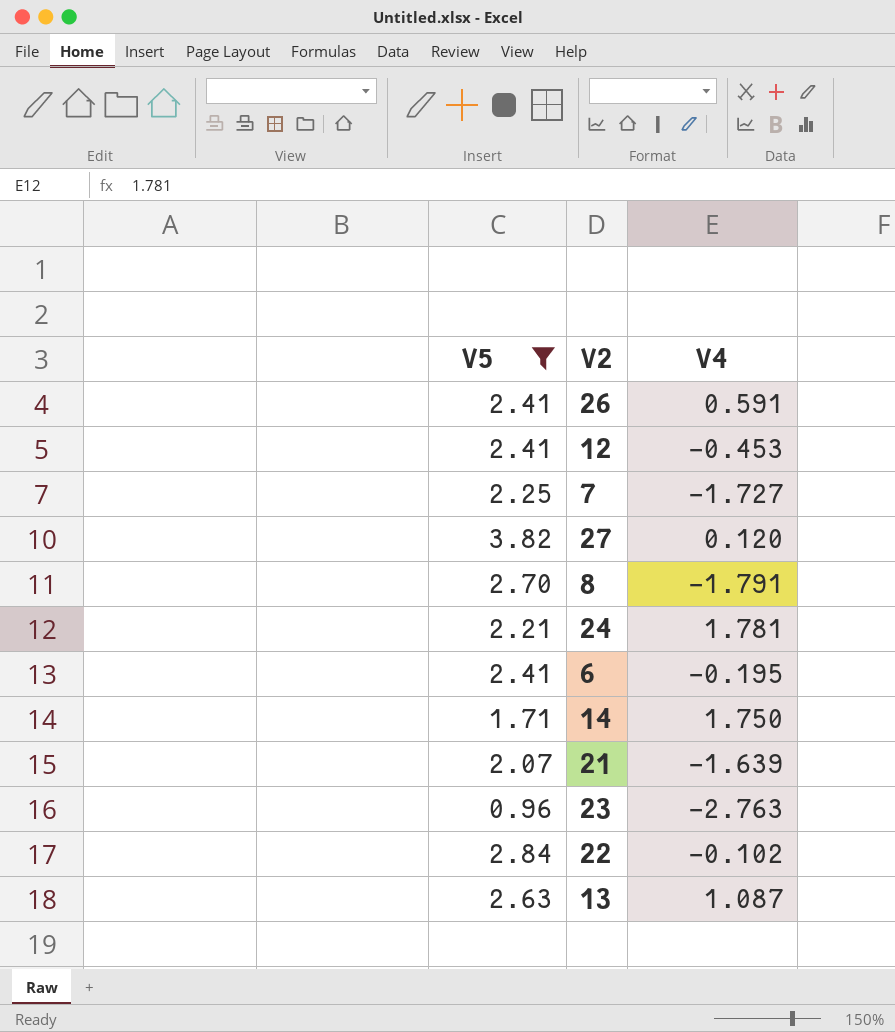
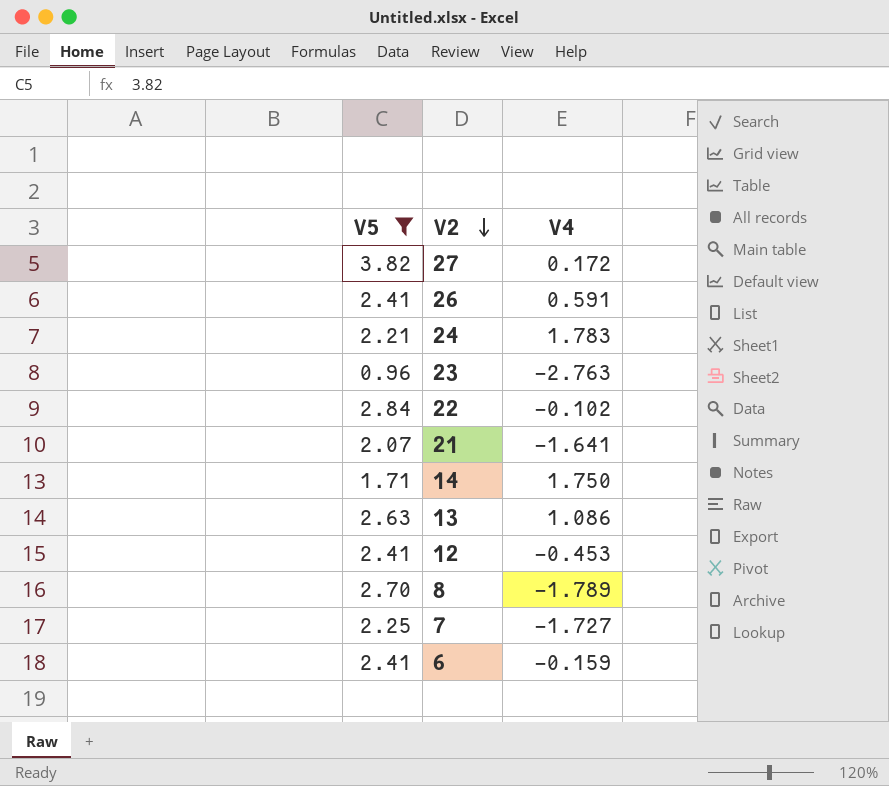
row order: none -> V2 descending
27 | V4: 0.120 -> 0.172
24 | V4: 1.781 -> 1.783
21 | V4: -1.639 -> -1.641
13 | V4: 1.087 -> 1.086
8 | V4: -1.791 -> -1.789
6 | V4: -0.195 -> -0.159

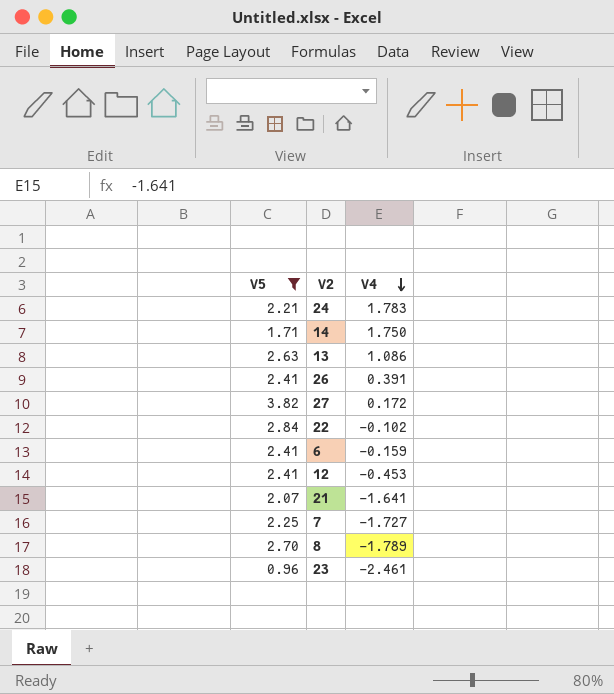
row order: V2 descending -> V4 descending
26 | V4: 0.591 -> 0.391
23 | V4: -2.763 -> -2.461

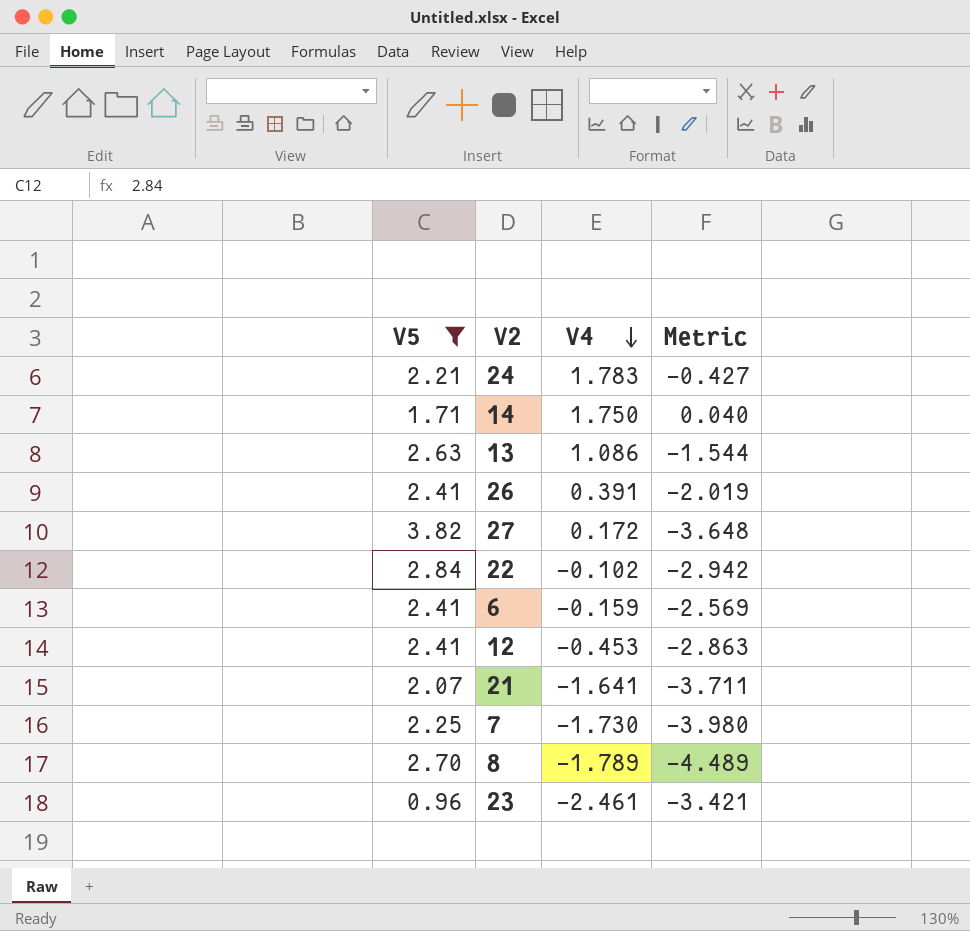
column Metric | formula: none -> [V4] - [V5]
7 | V4: -1.727 -> -1.730

